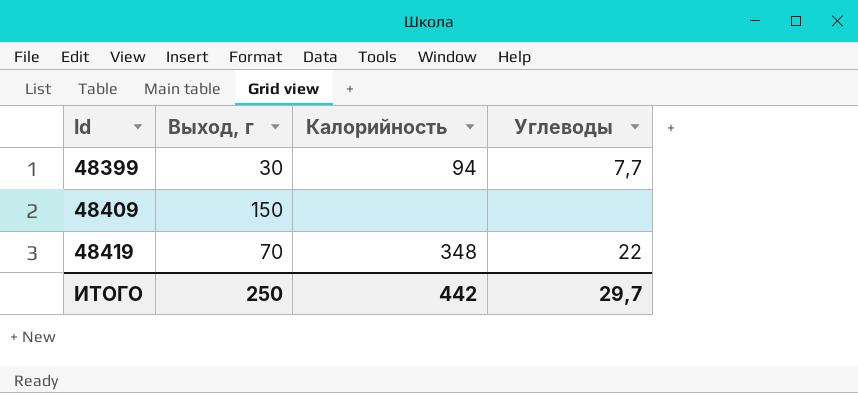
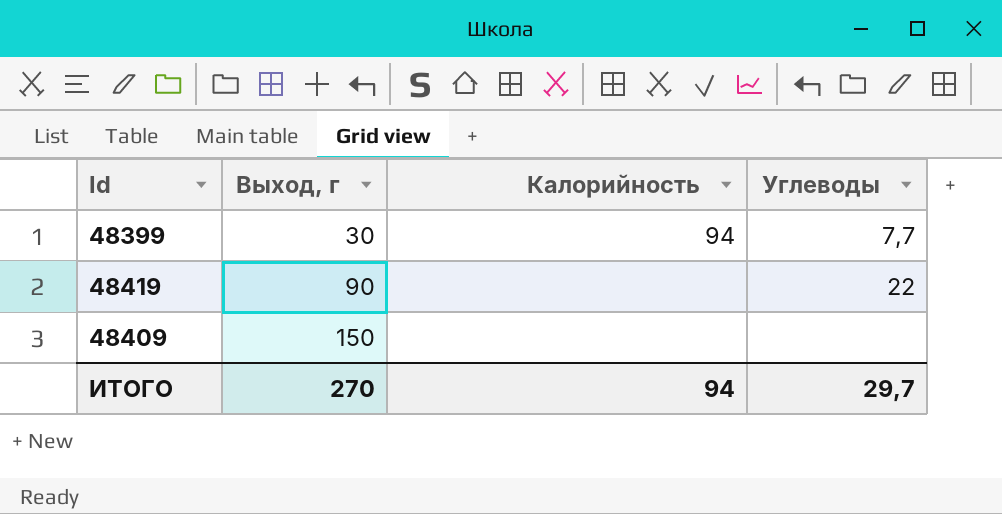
row order: Id ascending -> Выход, г ascending
48419 | Выход, г: 70 -> 90
48419 | Калорийность: 348 -> none
ИТОГО | Выход, г: 250 -> 270
ИТОГО | Калорийность: 442 -> 94

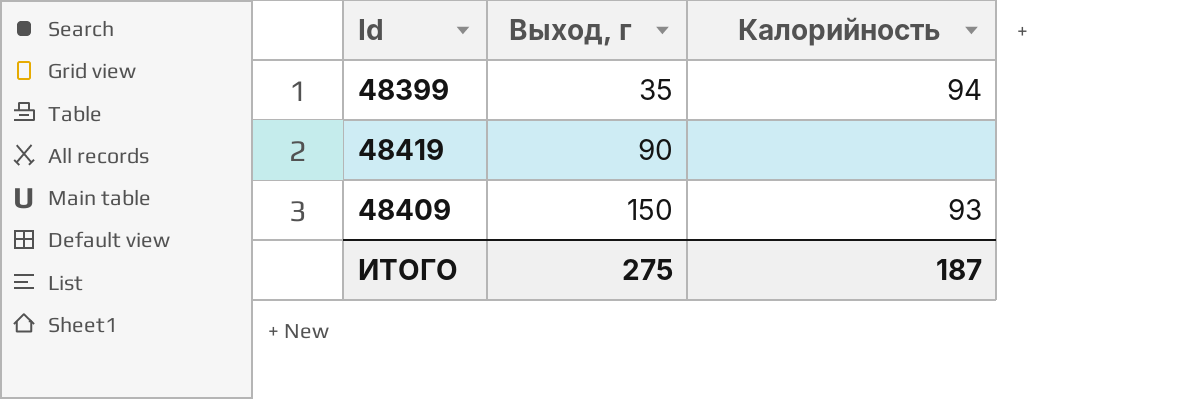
column Углеводы | position: 4 -> none
48399 | Выход, г: 30 -> 35
48409 | Калорийность: none -> 93
ИТОГО | Выход, г: 270 -> 275
ИТОГО | Калорийность: 94 -> 187

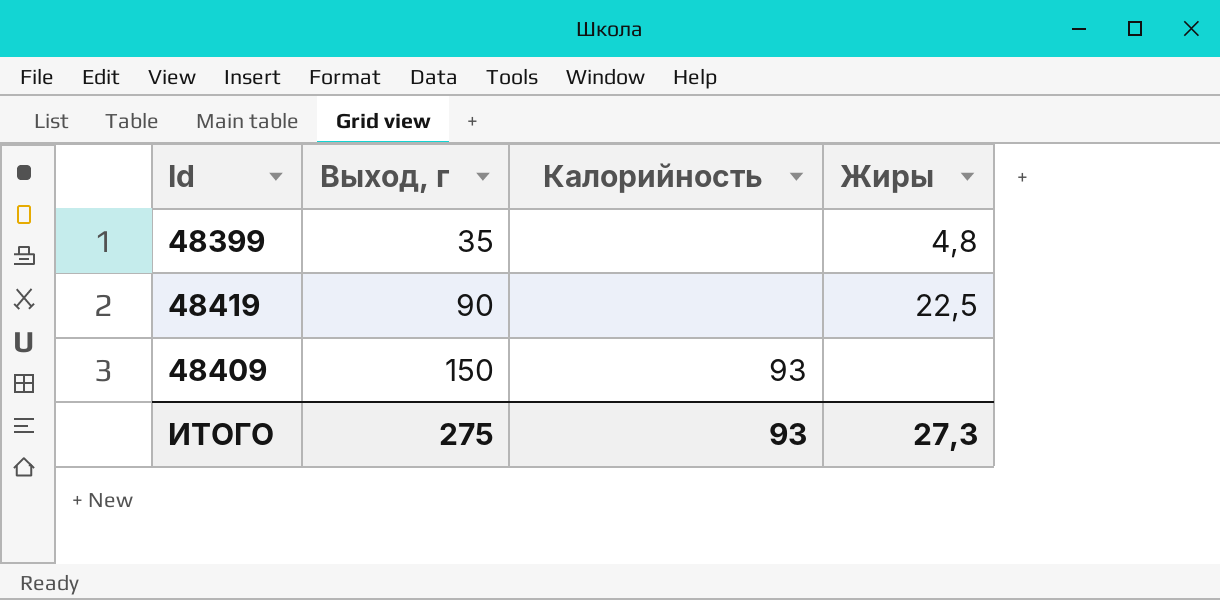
column Жиры | position: none -> 4
48399 | Калорийность: 94 -> none
ИТОГО | Калорийность: 187 -> 93

